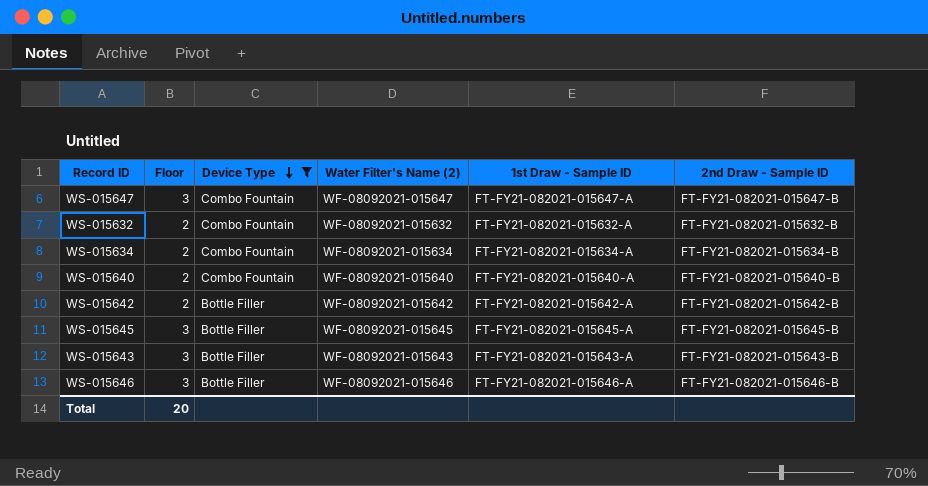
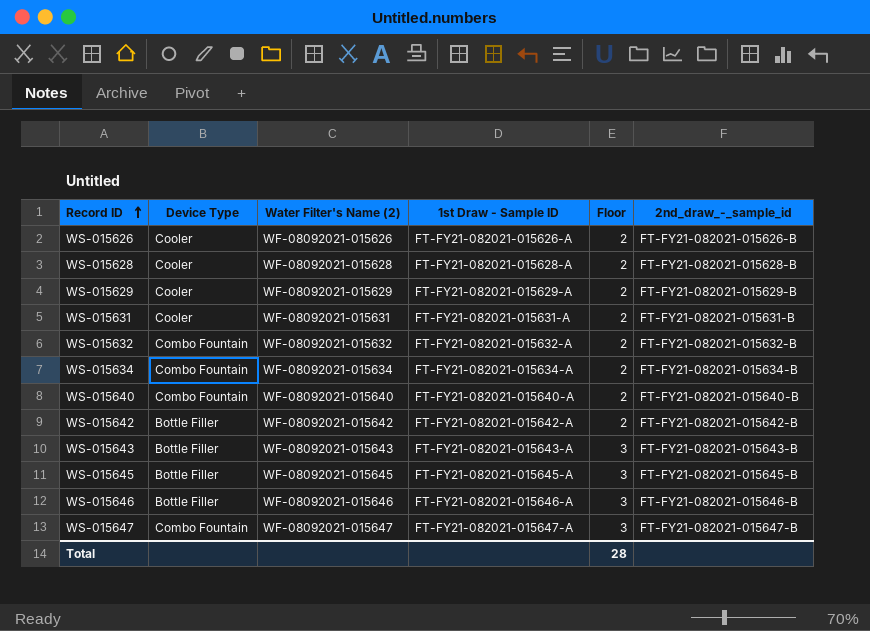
filter: Device Type != Cooler -> none
row order: Device Type descending -> Record ID ascending
column Floor | position: 2 -> 5
column name: 2nd Draw - Sample ID -> 2nd_draw_-_sample_id
Total | Floor: 20 -> 28

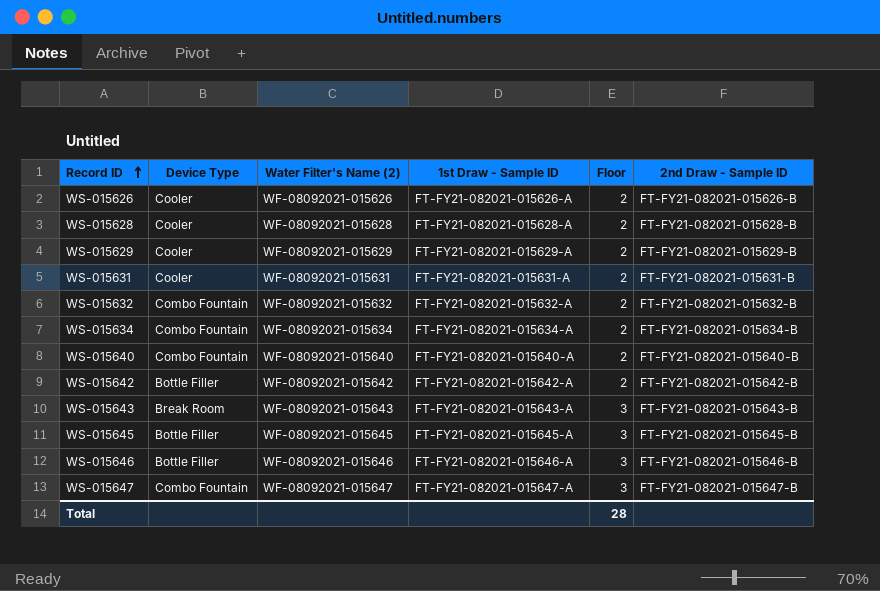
column name: 2nd_draw_-_sample_id -> 2nd Draw - Sample ID
WS-015643 | Device Type: Bottle Filler -> Break Room

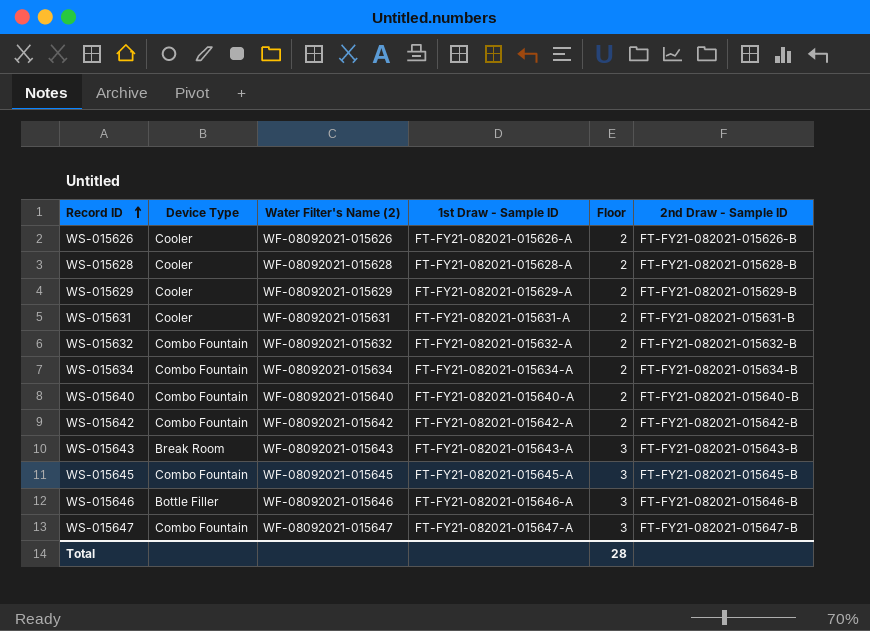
WS-015642 | Device Type: Bottle Filler -> Combo Fountain
WS-015645 | Device Type: Bottle Filler -> Combo Fountain

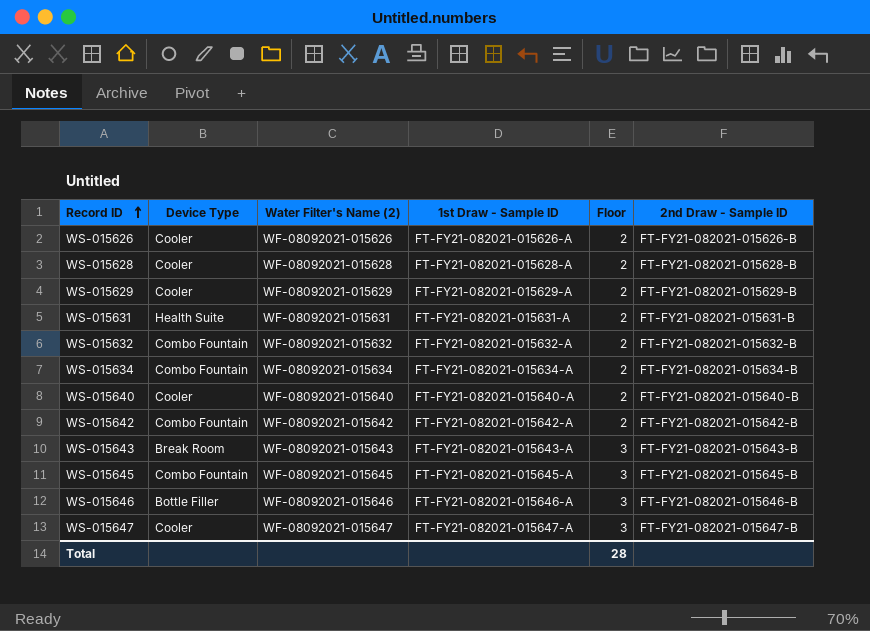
WS-015631 | Device Type: Cooler -> Health Suite
WS-015640 | Device Type: Combo Fountain -> Cooler
WS-015647 | Device Type: Combo Fountain -> Cooler

